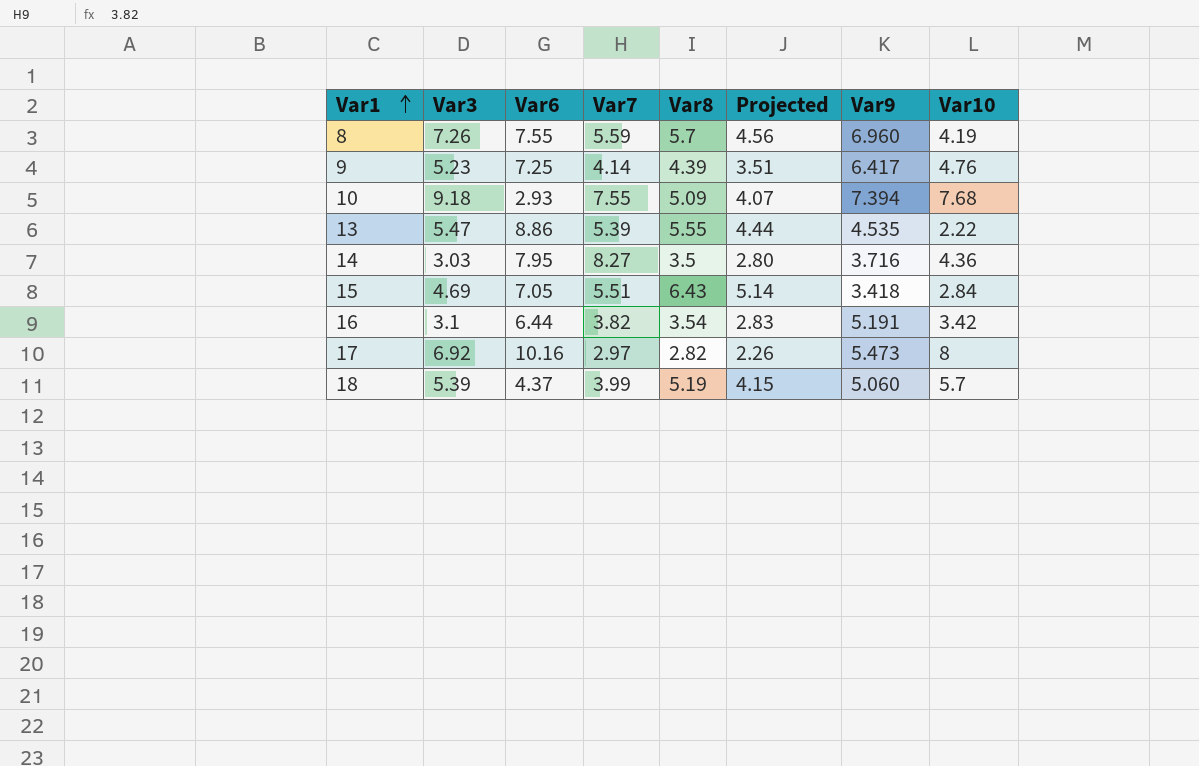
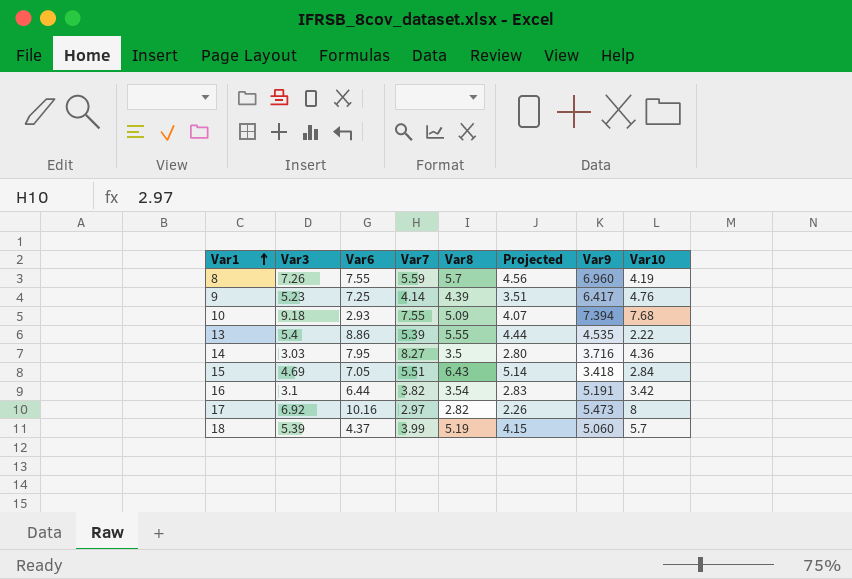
13 | Var3: 5.47 -> 5.4

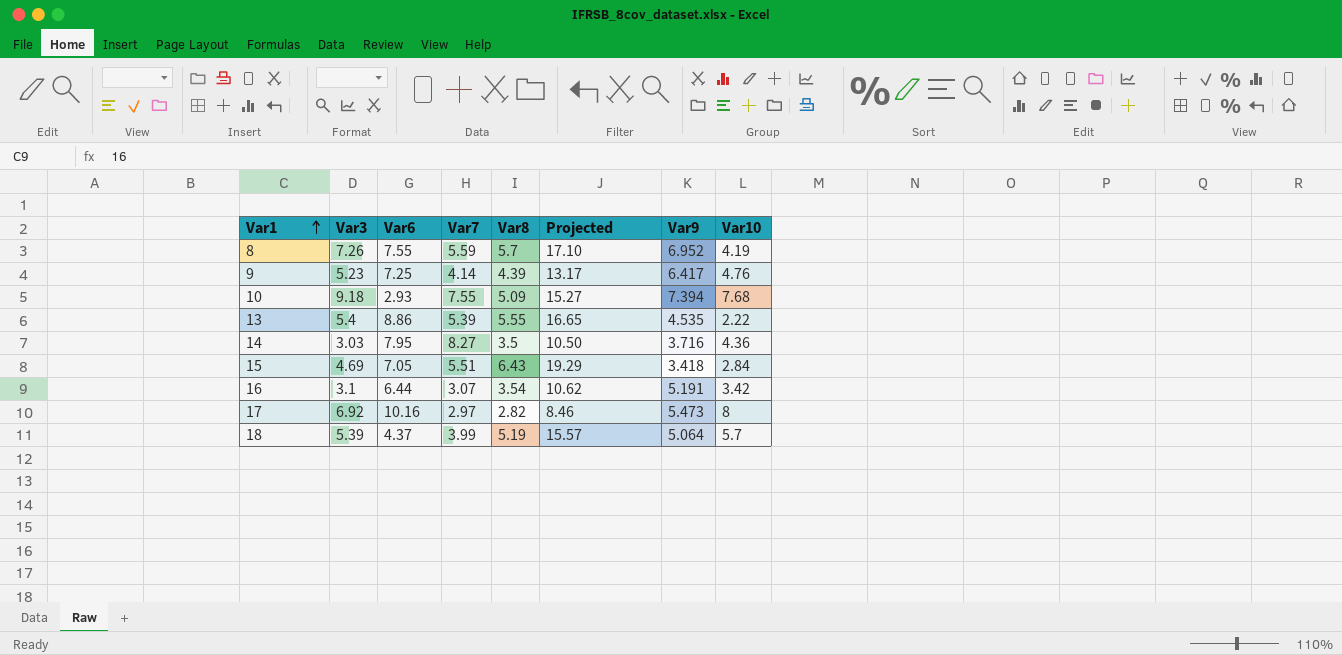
column Projected | formula: [Var8] * 0.8 -> [Var8] * 3
8 | Var9: 6.960 -> 6.952
16 | Var7: 3.82 -> 3.07
18 | Var9: 5.060 -> 5.064

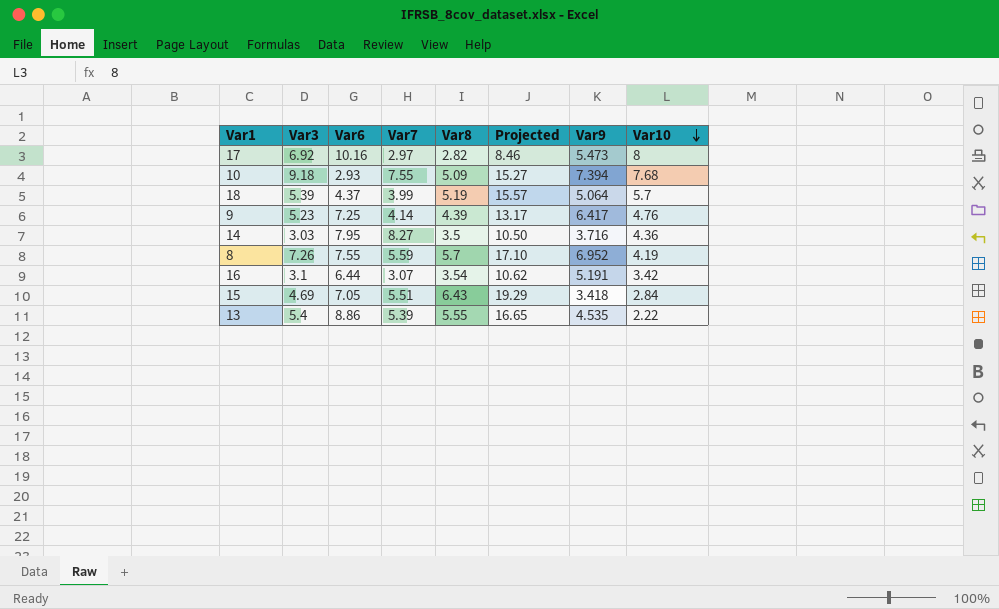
row order: Var1 ascending -> Var10 descending

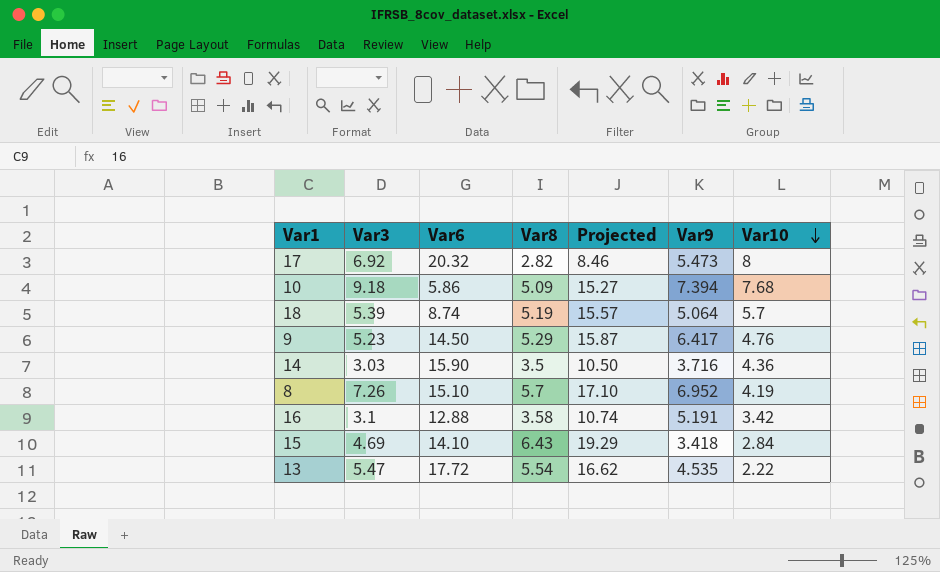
column Var7 | position: 4 -> none
17 | Var6: 10.16 -> 20.32
10 | Var6: 2.93 -> 5.86
18 | Var6: 4.37 -> 8.74
9 | Var6: 7.25 -> 14.50
9 | Var8: 4.39 -> 5.29
9 | Projected: 13.17 -> 15.87
14 | Var6: 7.95 -> 15.90
8 | Var6: 7.55 -> 15.10
16 | Var6: 6.44 -> 12.88
16 | Var8: 3.54 -> 3.58
16 | Projected: 10.62 -> 10.74
15 | Var6: 7.05 -> 14.10
13 | Var3: 5.4 -> 5.47
13 | Var6: 8.86 -> 17.72
13 | Var8: 5.55 -> 5.54
13 | Projected: 16.65 -> 16.62

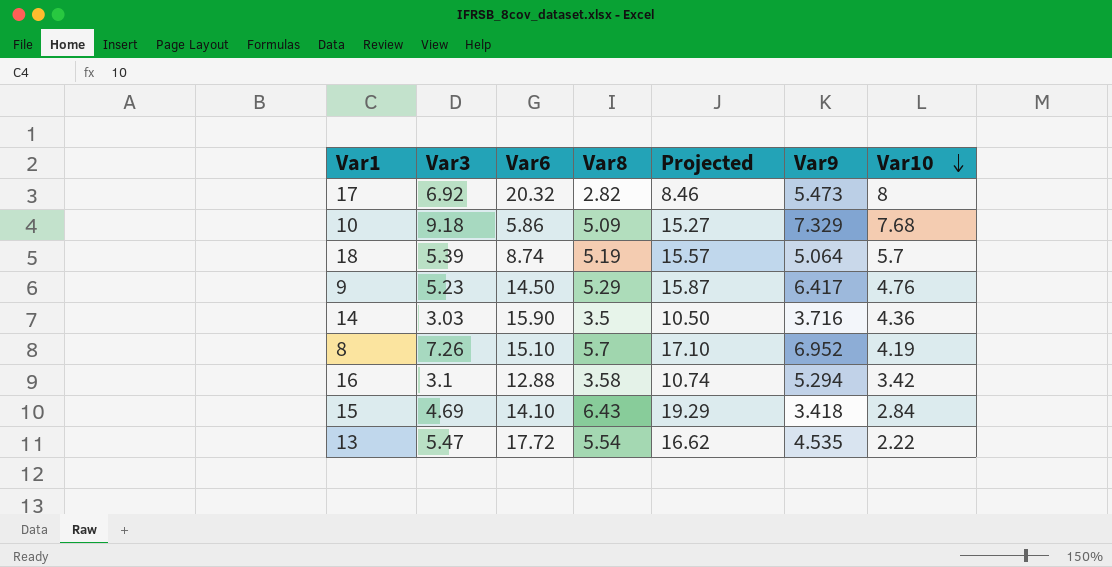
10 | Var9: 7.394 -> 7.329
16 | Var9: 5.191 -> 5.294

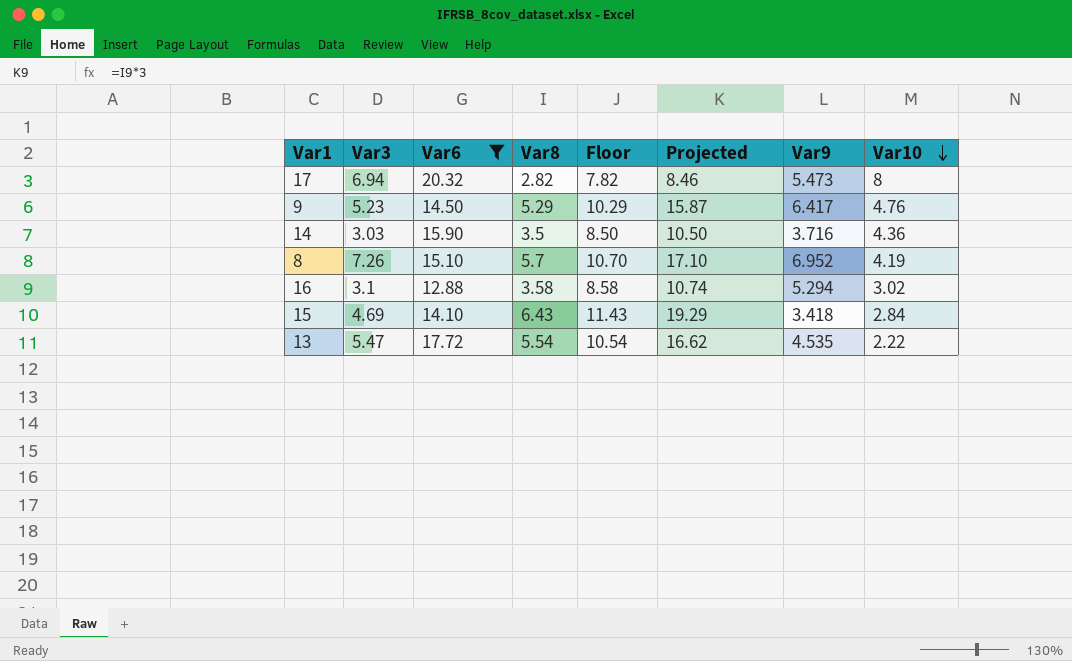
filter: none -> Var6 >= 12.88
column Floor | formula: none -> [Var8] + 5
17 | Var3: 6.92 -> 6.94
16 | Var10: 3.42 -> 3.02

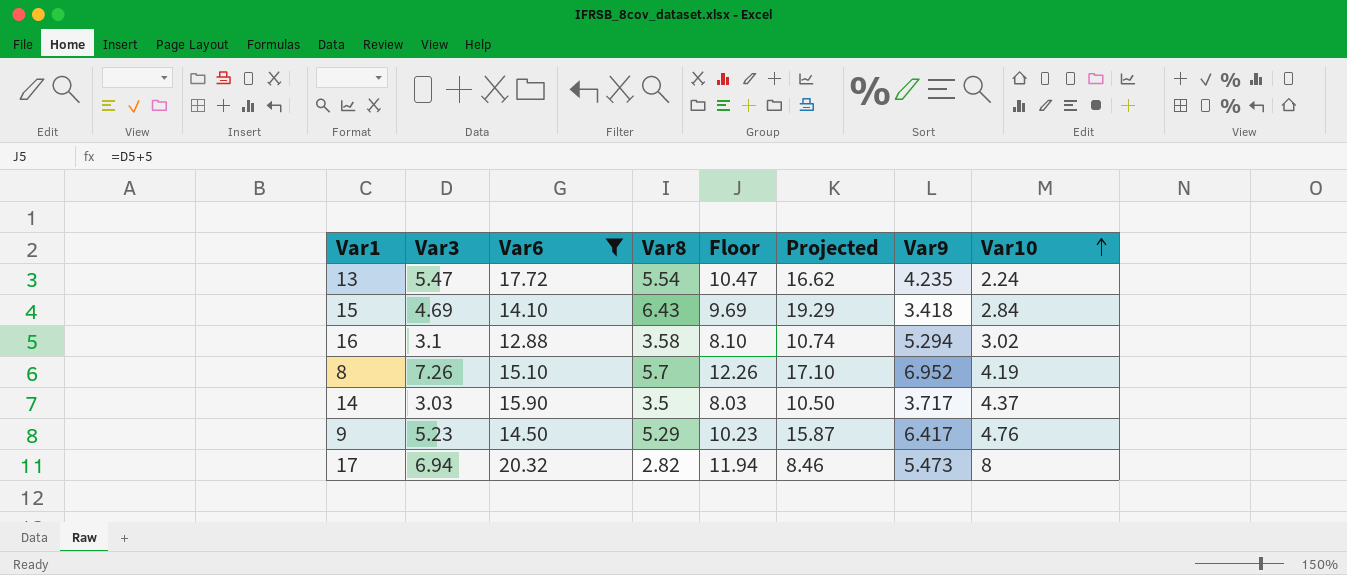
row order: Var10 descending -> Var10 ascending
column Floor | formula: [Var8] + 5 -> [Var3] + 5
13 | Var9: 4.535 -> 4.235
13 | Var10: 2.22 -> 2.24
14 | Var9: 3.716 -> 3.717
14 | Var10: 4.36 -> 4.37

